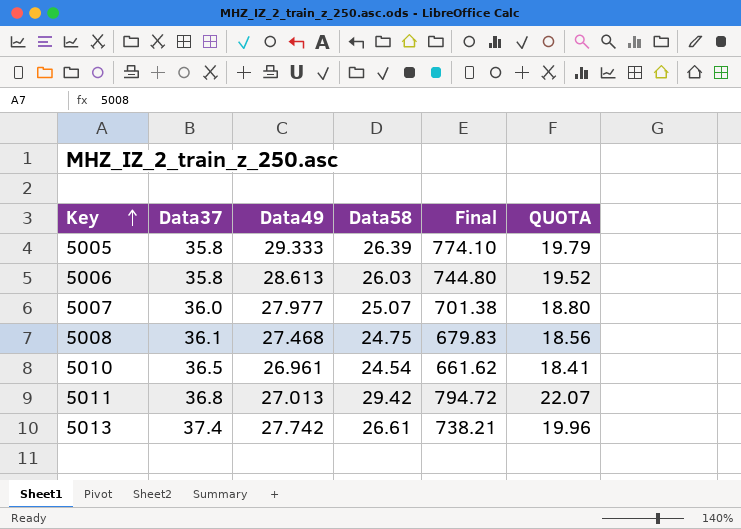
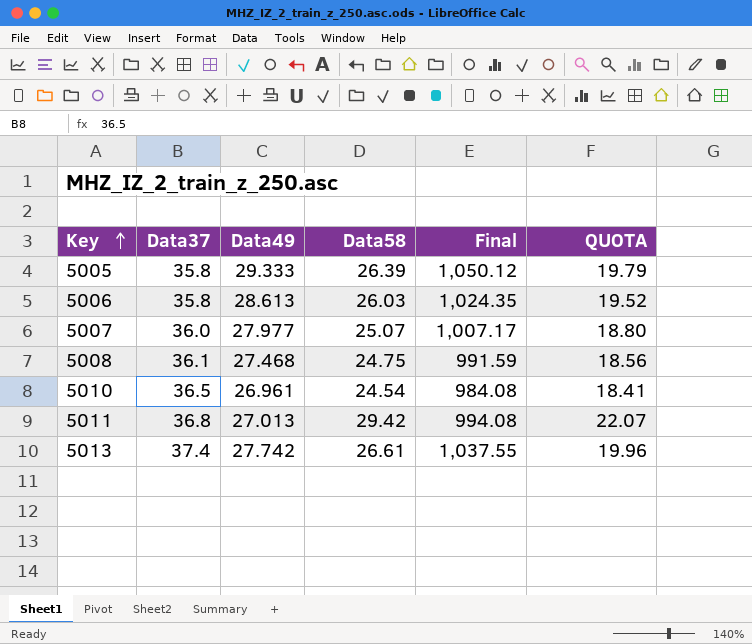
column Final | formula: [Data49] * [Data58] -> [Data37] * [Data49]

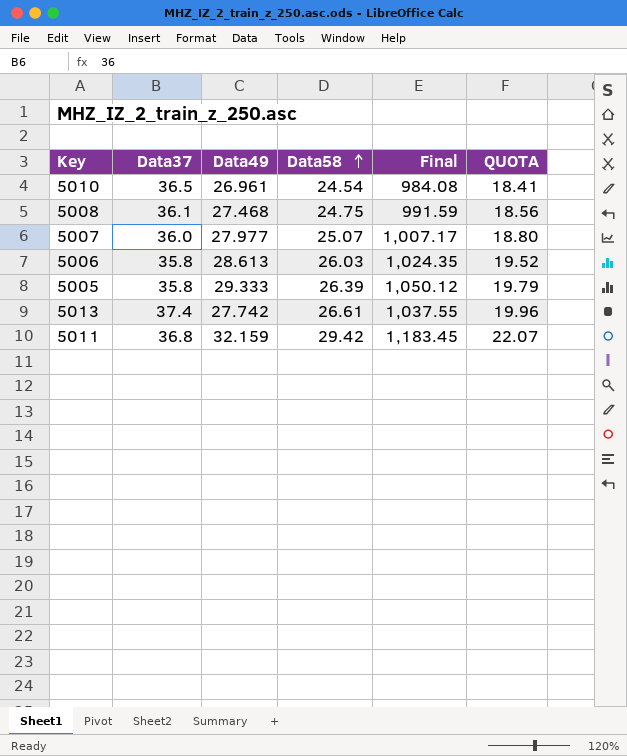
row order: Key ascending -> Data58 ascending
5011 | Data49: 27.013 -> 32.159
5011 | Final: 994.08 -> 1,183.45

